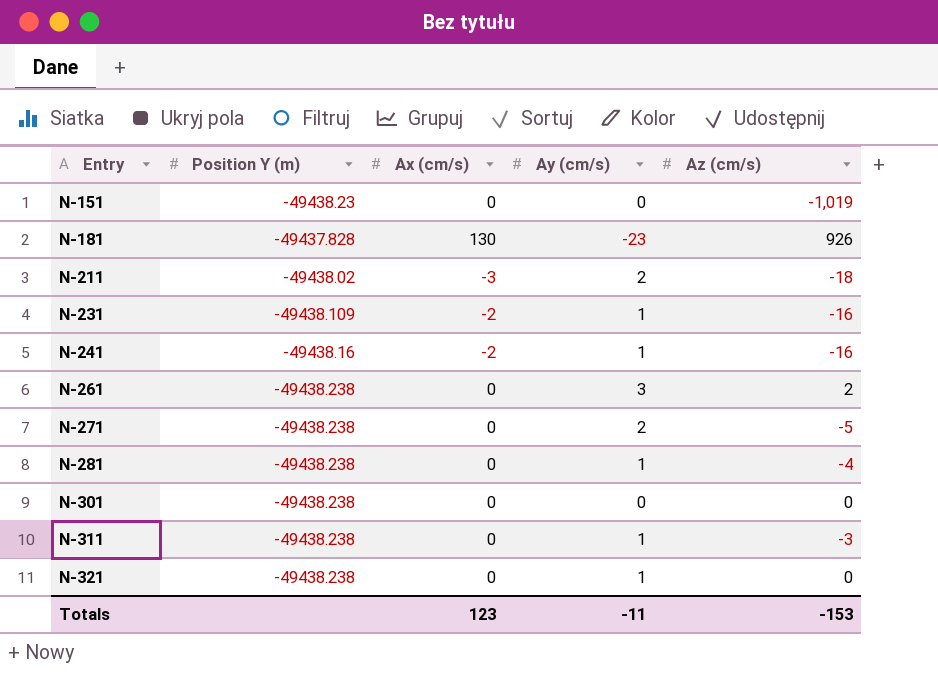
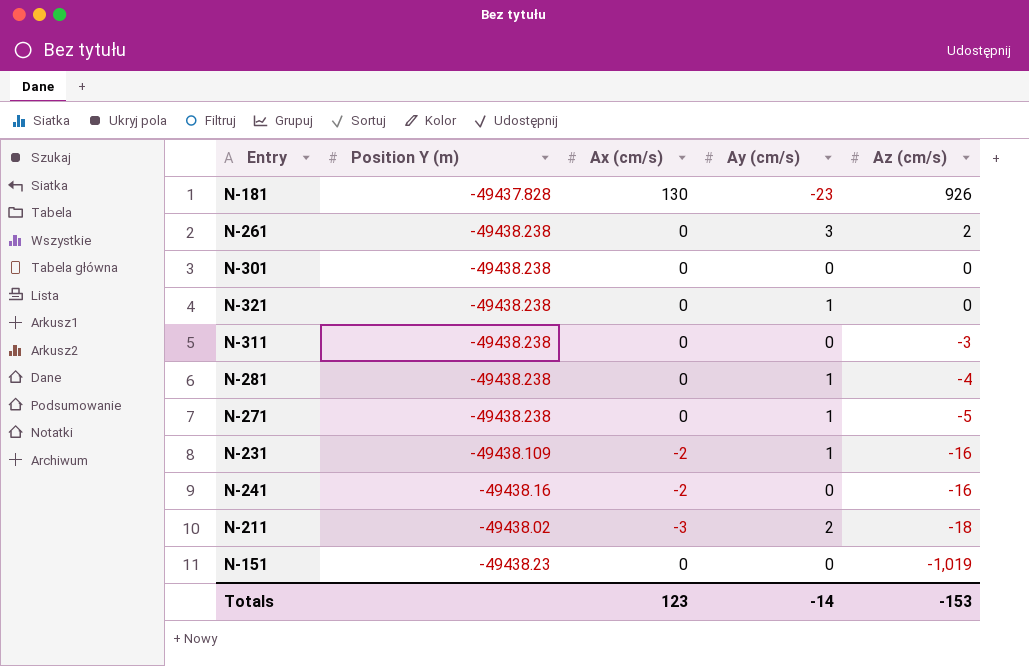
row order: Entry ascending -> Az (cm/s) descending
N-311 | Ay (cm/s): 1 -> 0
N-271 | Ay (cm/s): 2 -> 1
N-241 | Ay (cm/s): 1 -> 0
Totals | Ay (cm/s): -11 -> -14

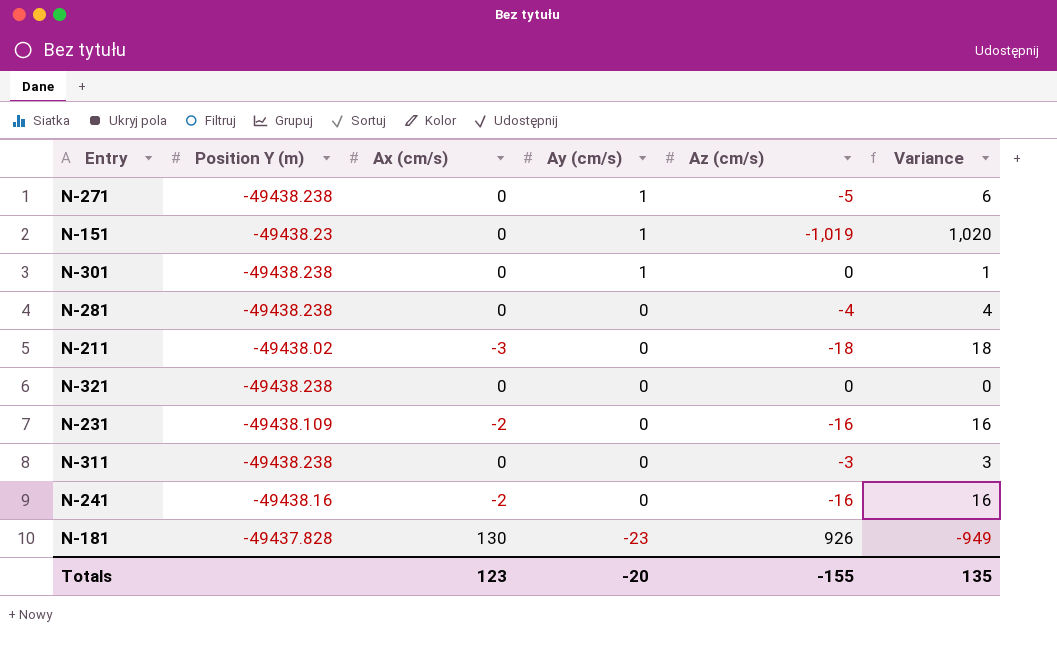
row order: Az (cm/s) descending -> Ay (cm/s) descending
column Variance | formula: none -> [Ay (cm/s)] - [Az (cm/s)]
row N-261: -49438.238 | 0 | 3 | 2 -> none
N-151 | Ay (cm/s): 0 -> 1
N-301 | Ay (cm/s): 0 -> 1
N-281 | Ay (cm/s): 1 -> 0
N-211 | Ay (cm/s): 2 -> 0
N-321 | Ay (cm/s): 1 -> 0
N-231 | Ay (cm/s): 1 -> 0
Totals | Ay (cm/s): -14 -> -20
Totals | Az (cm/s): -153 -> -155

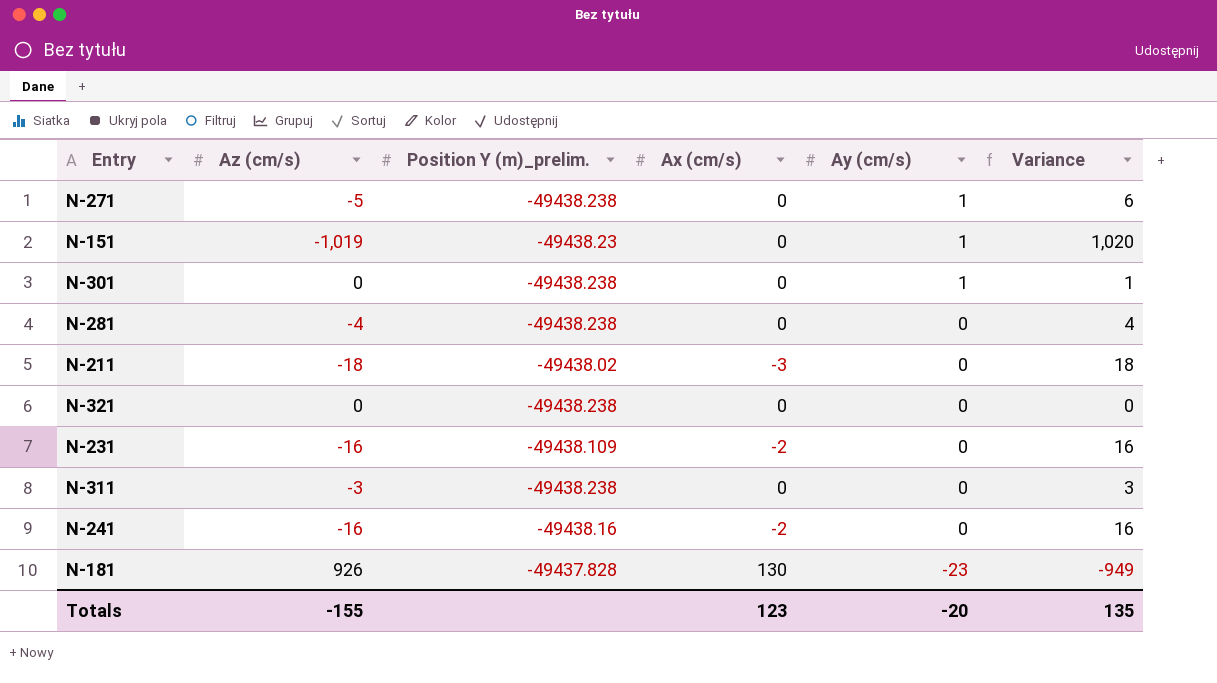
column Az (cm/s) | position: 5 -> 2
column name: Position Y (m) -> Position Y (m)_prelim.

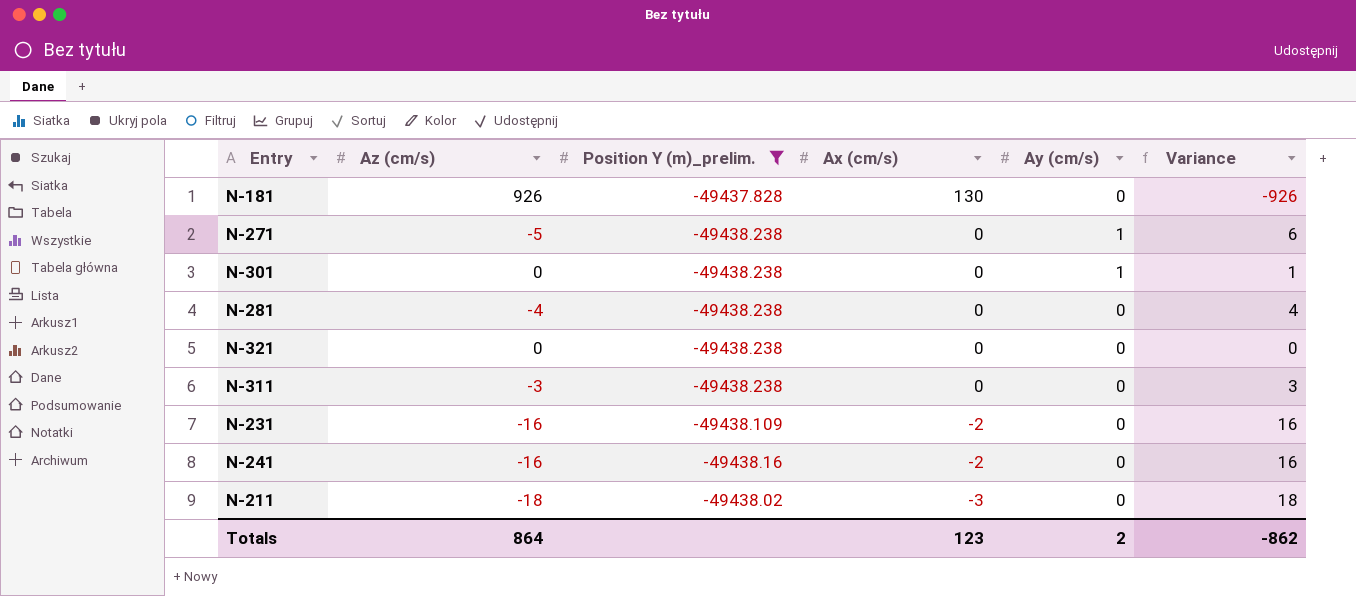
filter: none -> Position Y (m)_prelim. != -49438.23
row order: Ay (cm/s) descending -> Ax (cm/s) descending
N-181 | Ay (cm/s): -23 -> 0
N-181 | Variance: -949 -> -926
Totals | Az (cm/s): -155 -> 864
Totals | Ay (cm/s): -20 -> 2
Totals | Variance: 135 -> -862

